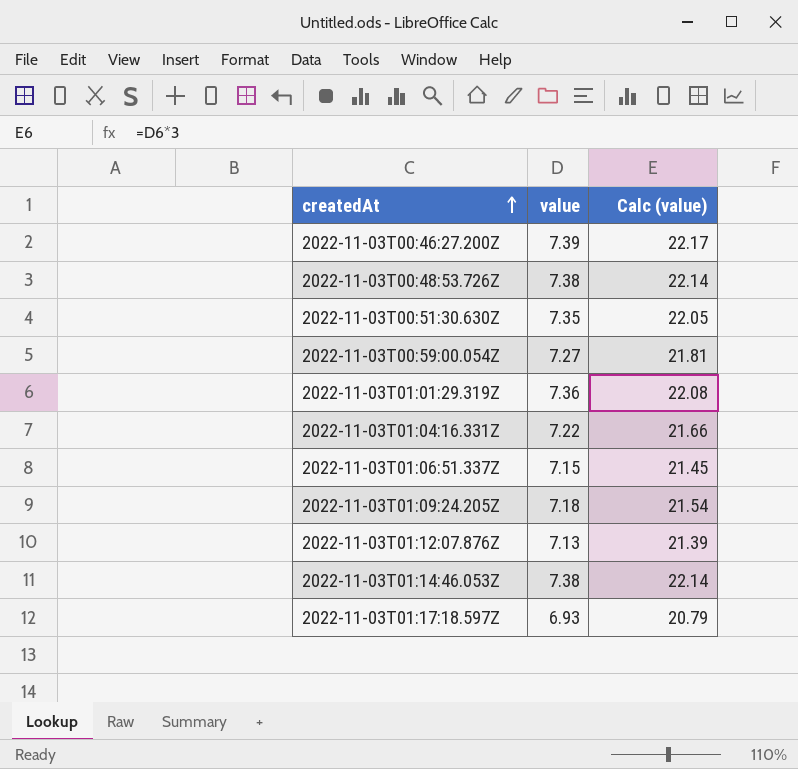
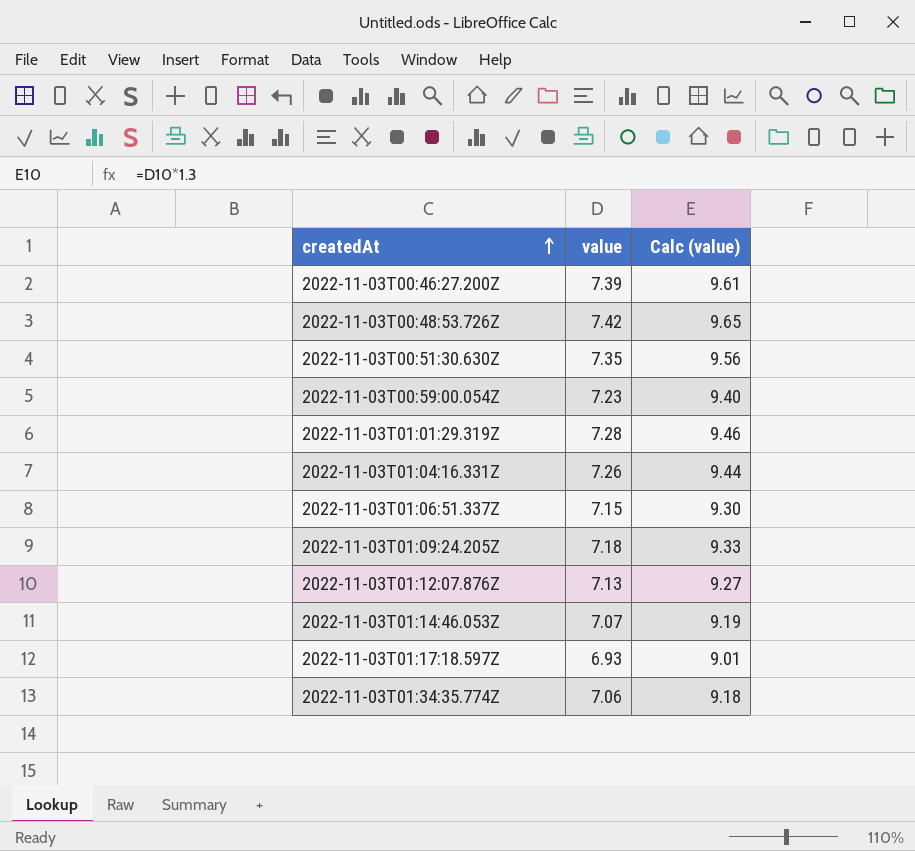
column Calc (value) | formula: [value] * 3 -> [value] * 1.3
2022-11-03T00:48:53.726Z | value: 7.38 -> 7.42
2022-11-03T00:59:00.054Z | value: 7.27 -> 7.23
2022-11-03T01:01:29.319Z | value: 7.36 -> 7.28
2022-11-03T01:04:16.331Z | value: 7.22 -> 7.26
2022-11-03T01:14:46.053Z | value: 7.38 -> 7.07
row 2022-11-03T01:34:35.774Z: none -> 7.06 | 9.18

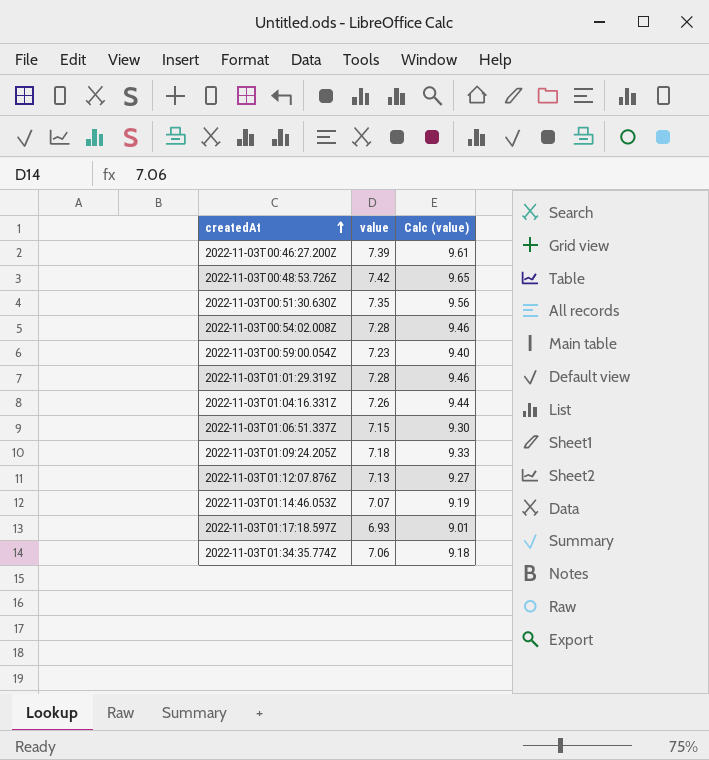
row 2022-11-03T00:54:02.008Z: none -> 7.28 | 9.46

